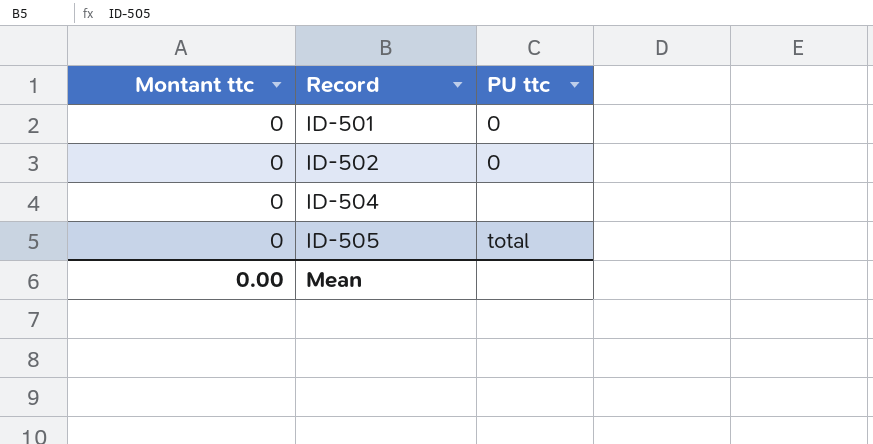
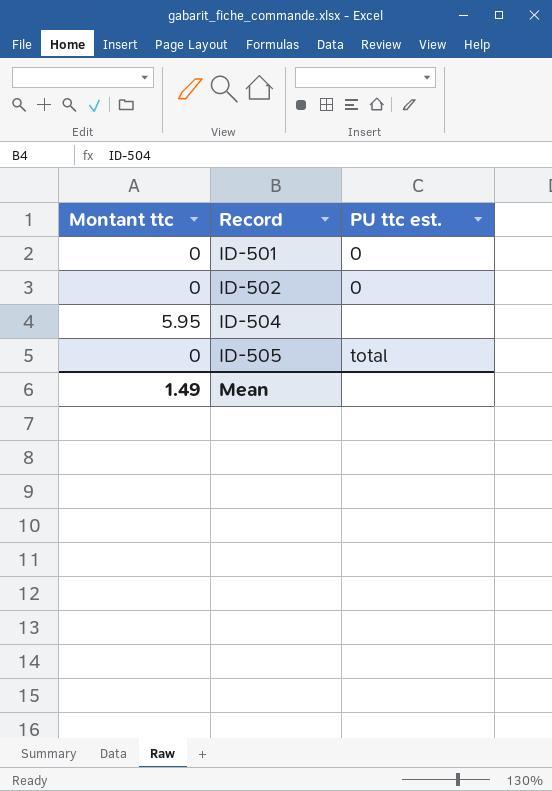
column name: PU ttc -> PU ttc est.
ID-504 | Montant ttc: 0 -> 5.95
Mean | Montant ttc: 0.00 -> 1.49

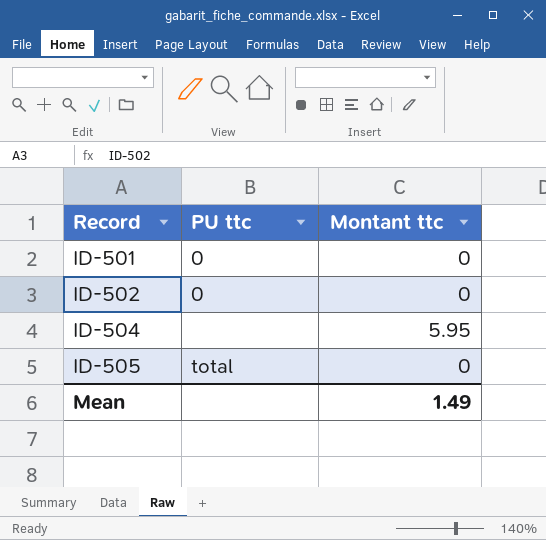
column name: PU ttc est. -> PU ttc
column Montant ttc | position: 1 -> 3

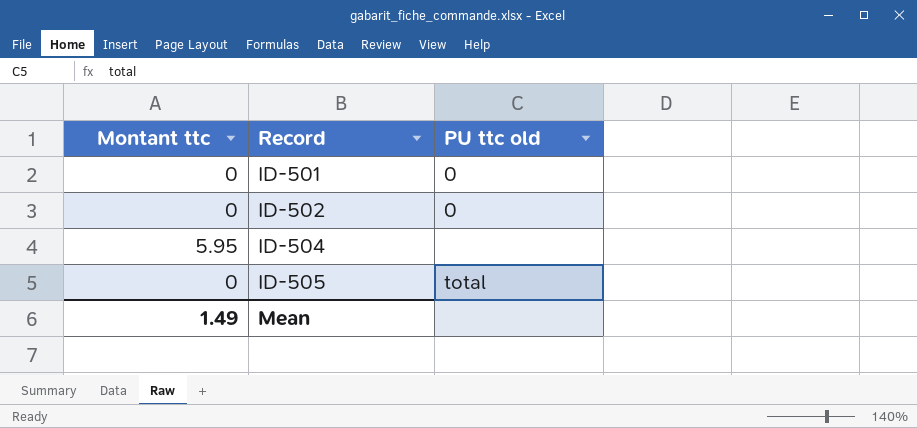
column Montant ttc | position: 3 -> 1
column name: PU ttc -> PU ttc old

